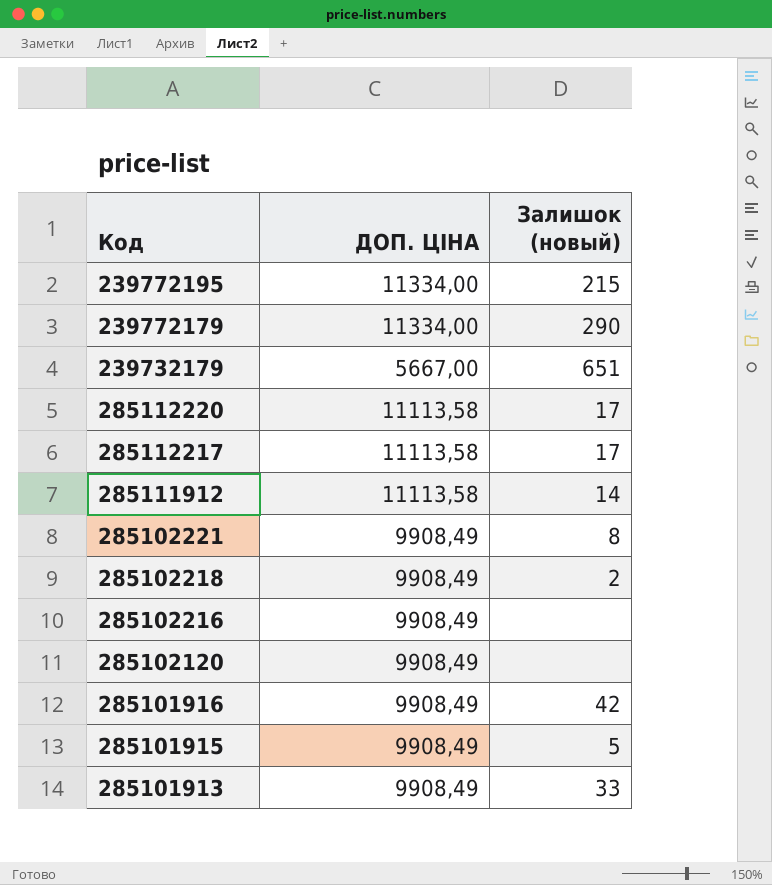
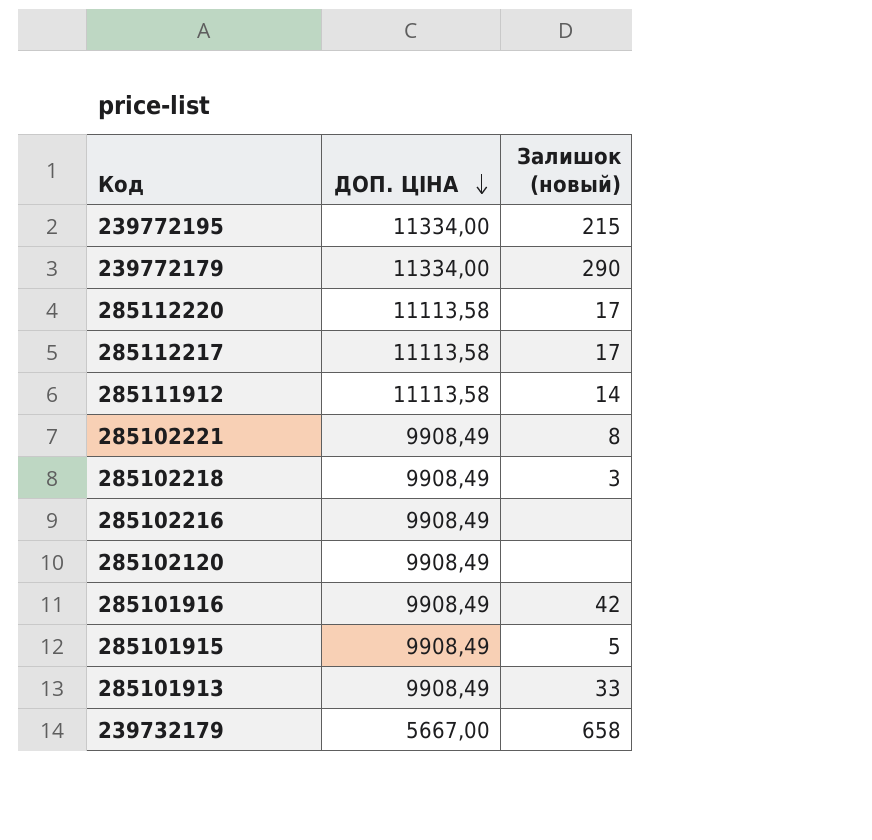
row order: none -> ДОП. ЦІНА descending
285102218 | Залишок (новый): 2 -> 3
239732179 | Залишок (новый): 651 -> 658

